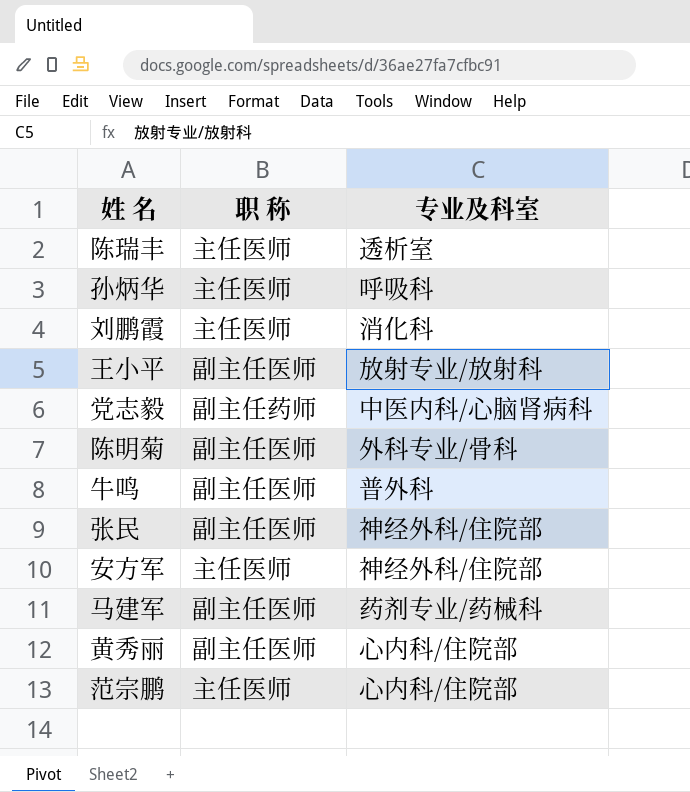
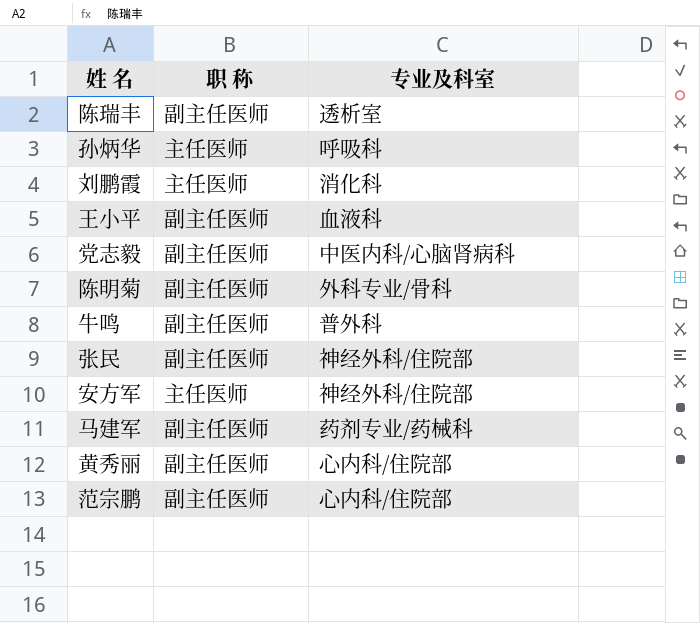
陈瑞丰 | 职 称: 主任医师 -> 副主任医师
王小平 | 专业及科室: 放射专业/放射科 -> 血液科
党志毅 | 职 称: 副主任药师 -> 副主任医师
范宗鹏 | 职 称: 主任医师 -> 副主任医师

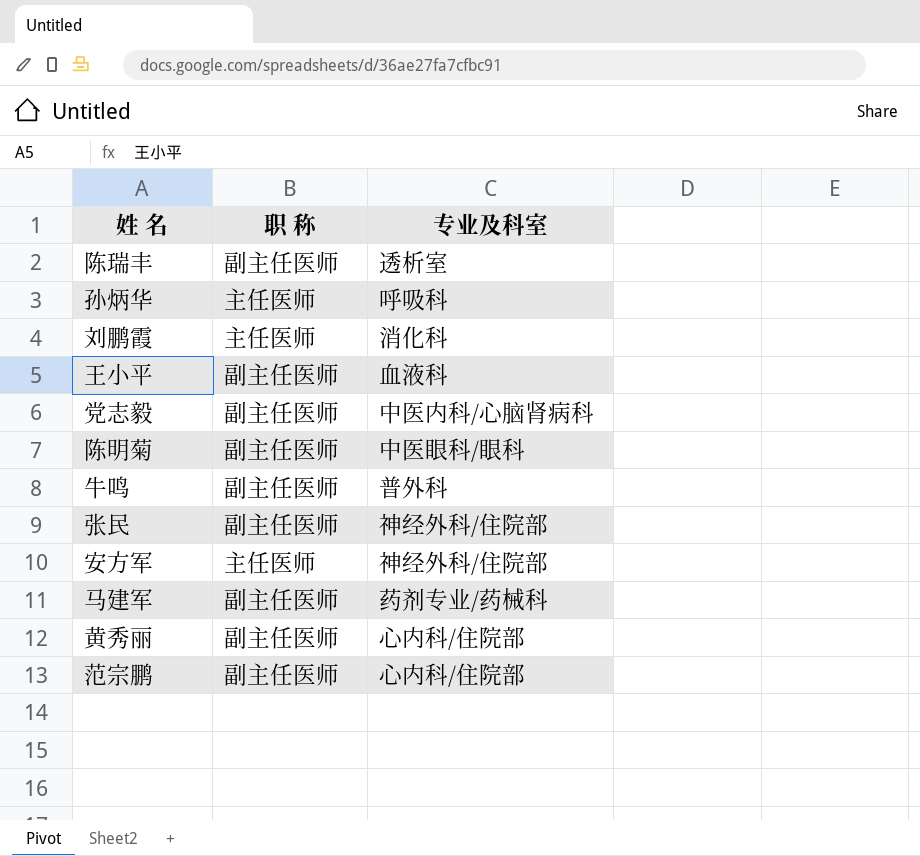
陈明菊 | 专业及科室: 外科专业/骨科 -> 中医眼科/眼科

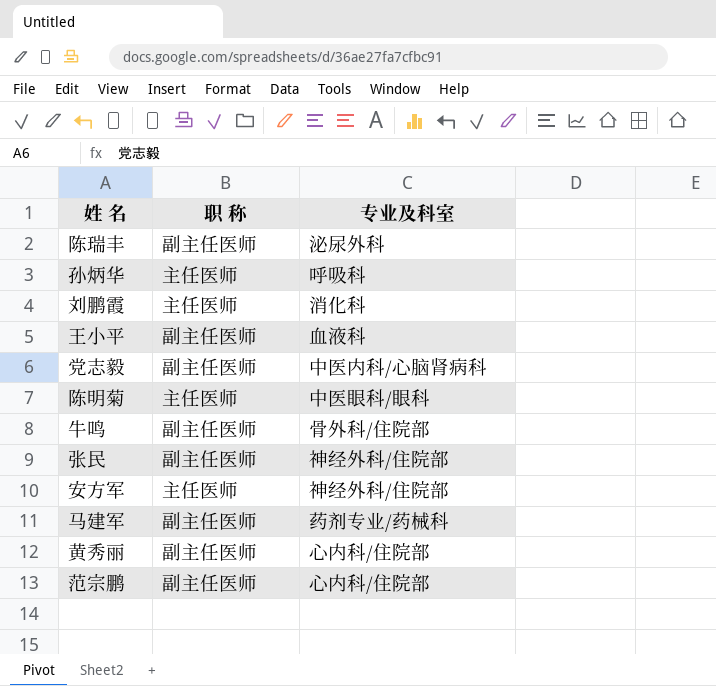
陈瑞丰 | 专业及科室: 透析室 -> 泌尿外科
陈明菊 | 职 称: 副主任医师 -> 主任医师
牛鸣 | 专业及科室: 普外科 -> 骨外科/住院部

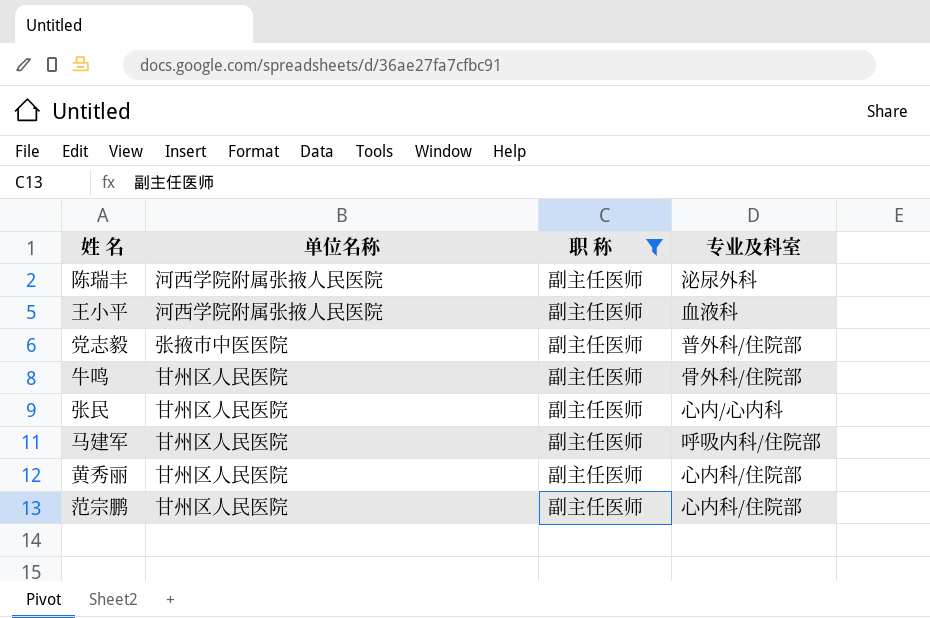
filter: none -> 职 称 = 副主任医师
column 单位名称 | position: none -> 2
党志毅 | 专业及科室: 中医内科/心脑肾病科 -> 普外科/住院部
张民 | 专业及科室: 神经外科/住院部 -> 心内/心内科
马建军 | 专业及科室: 药剂专业/药械科 -> 呼吸内科/住院部

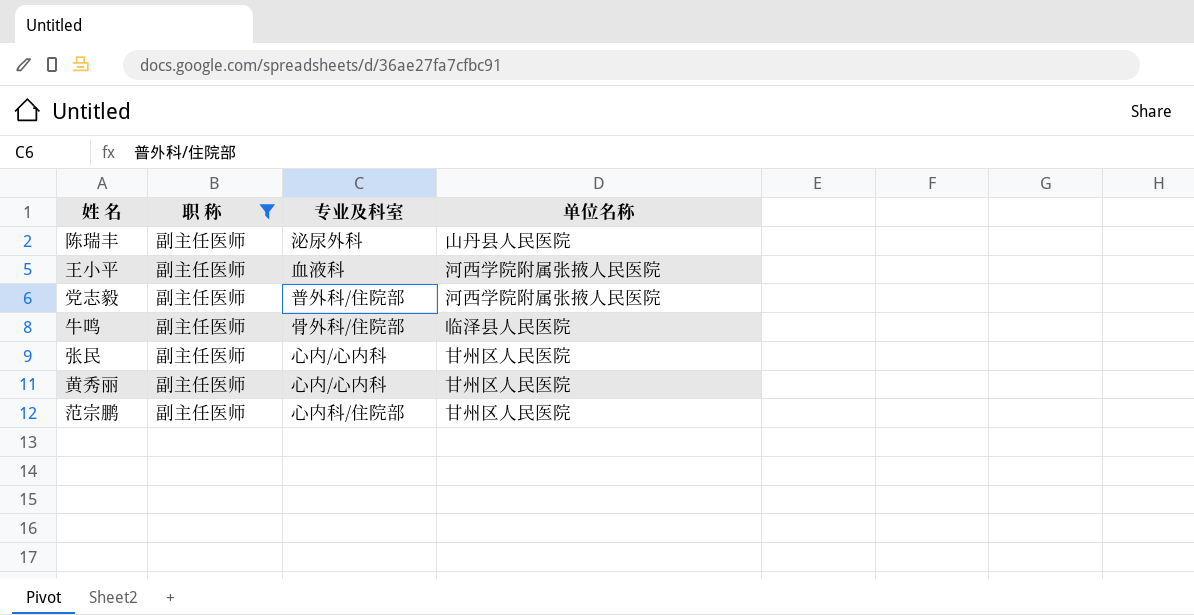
column 单位名称 | position: 2 -> 4
row 马建军: 甘州区人民医院 | 副主任医师 | 呼吸内科/住院部 -> none
陈瑞丰 | 单位名称: 河西学院附属张掖人民医院 -> 山丹县人民医院
党志毅 | 单位名称: 张掖市中医医院 -> 河西学院附属张掖人民医院
牛鸣 | 单位名称: 甘州区人民医院 -> 临泽县人民医院
黄秀丽 | 专业及科室: 心内科/住院部 -> 心内/心内科

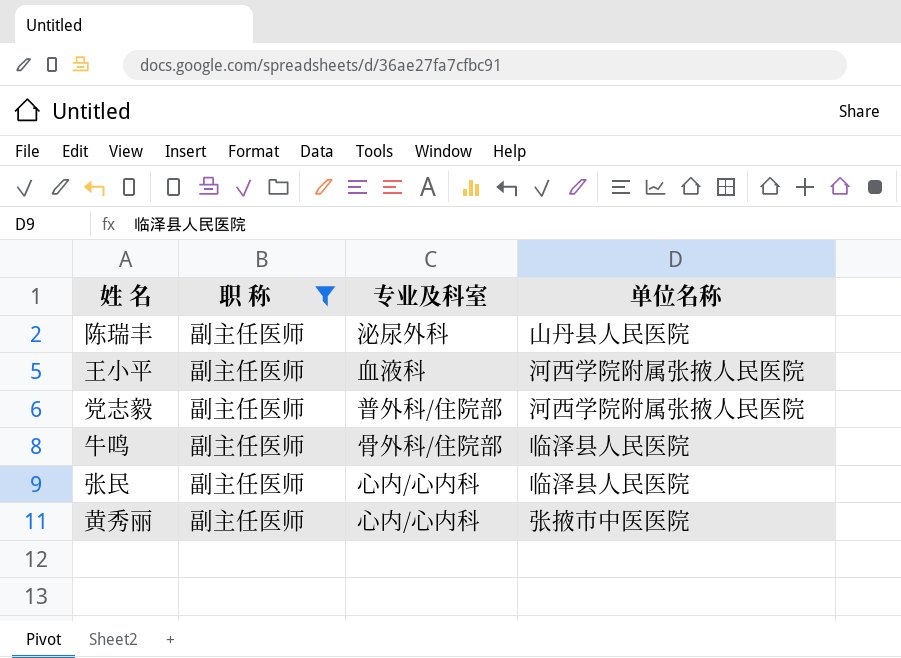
row 范宗鹏: 副主任医师 | 心内科/住院部 | 甘州区人民医院 -> none
张民 | 单位名称: 甘州区人民医院 -> 临泽县人民医院
黄秀丽 | 单位名称: 甘州区人民医院 -> 张掖市中医医院

